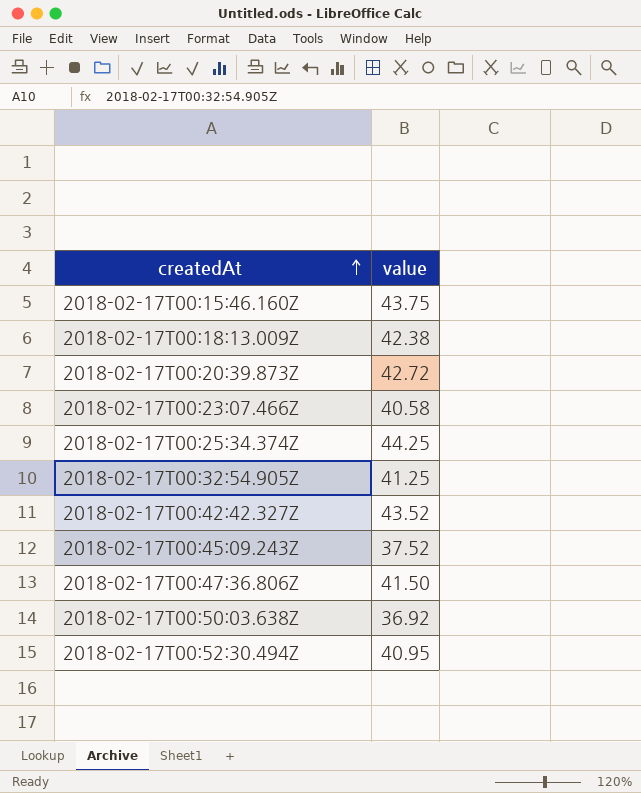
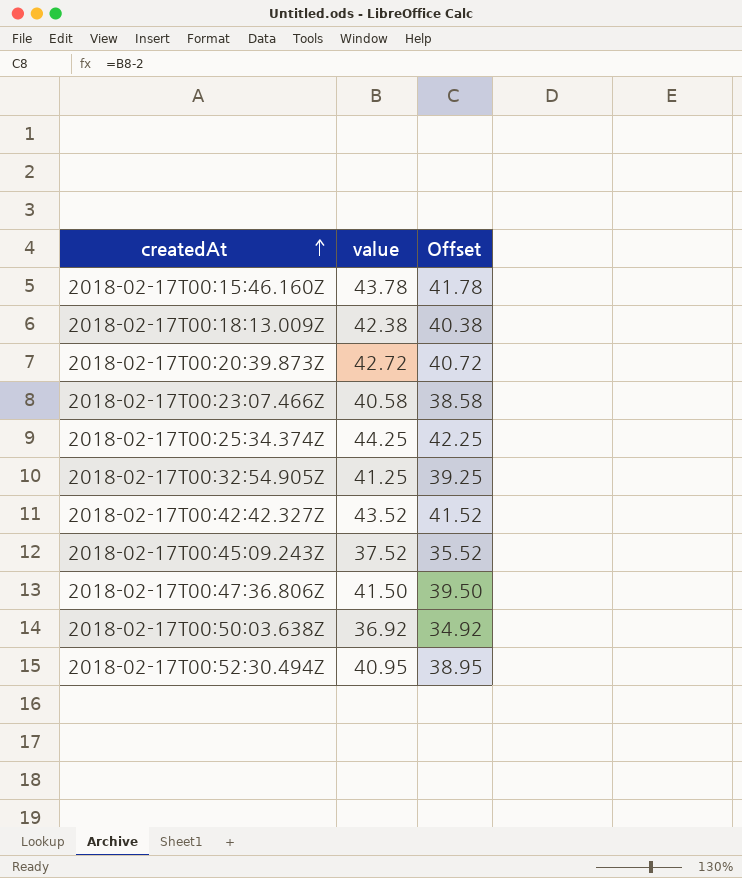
column Offset | formula: none -> [value] - 2
2018-02-17T00:15:46.160Z | value: 43.75 -> 43.78

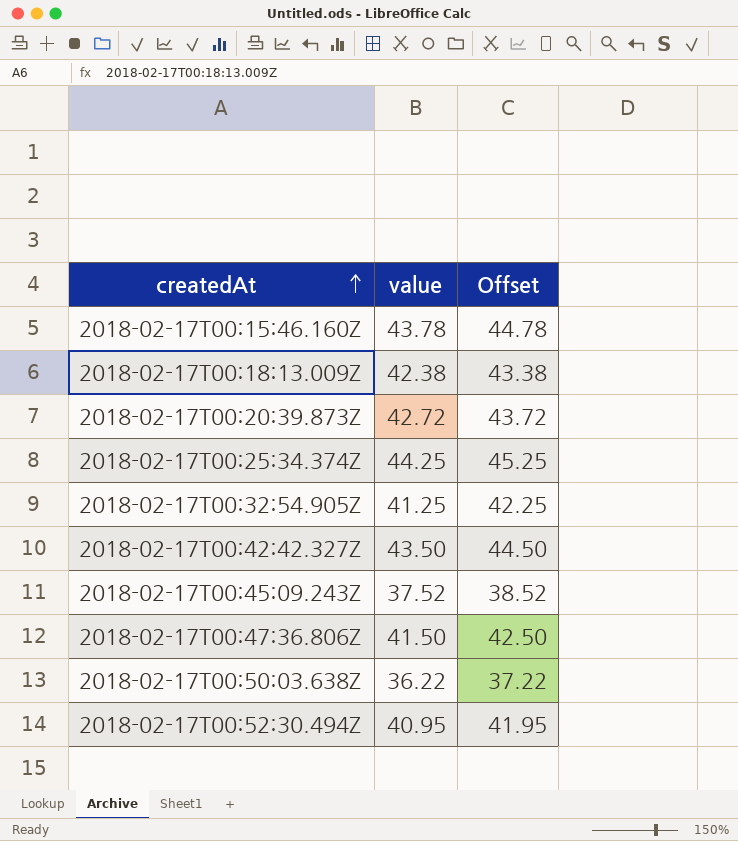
column Offset | formula: [value] - 2 -> [value] + 1
row 2018-02-17T00:23:07.466Z: 40.58 | 38.58 -> none
2018-02-17T00:42:42.327Z | value: 43.52 -> 43.50
2018-02-17T00:50:03.638Z | value: 36.92 -> 36.22

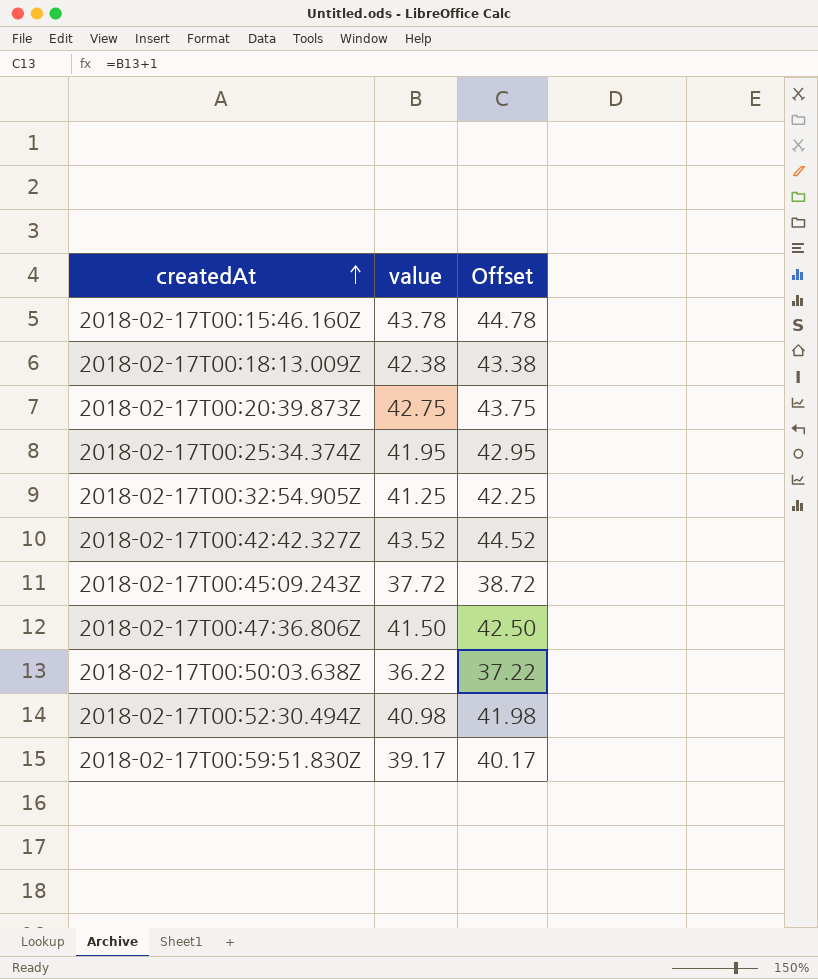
2018-02-17T00:20:39.873Z | value: 42.72 -> 42.75
2018-02-17T00:20:39.873Z | Offset: 43.72 -> 43.75
2018-02-17T00:25:34.374Z | value: 44.25 -> 41.95
2018-02-17T00:25:34.374Z | Offset: 45.25 -> 42.95
2018-02-17T00:42:42.327Z | value: 43.50 -> 43.52
2018-02-17T00:42:42.327Z | Offset: 44.50 -> 44.52
2018-02-17T00:45:09.243Z | value: 37.52 -> 37.72
2018-02-17T00:45:09.243Z | Offset: 38.52 -> 38.72
2018-02-17T00:52:30.494Z | value: 40.95 -> 40.98
2018-02-17T00:52:30.494Z | Offset: 41.95 -> 41.98
row 2018-02-17T00:59:51.830Z: none -> 39.17 | 40.17

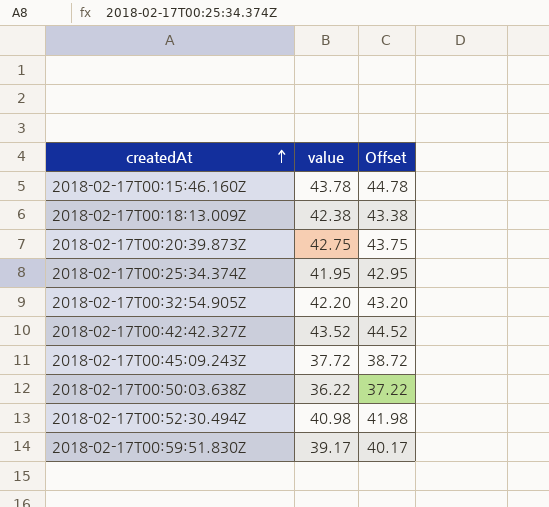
row 2018-02-17T00:47:36.806Z: 41.50 | 42.50 -> none
2018-02-17T00:32:54.905Z | value: 41.25 -> 42.20
2018-02-17T00:32:54.905Z | Offset: 42.25 -> 43.20

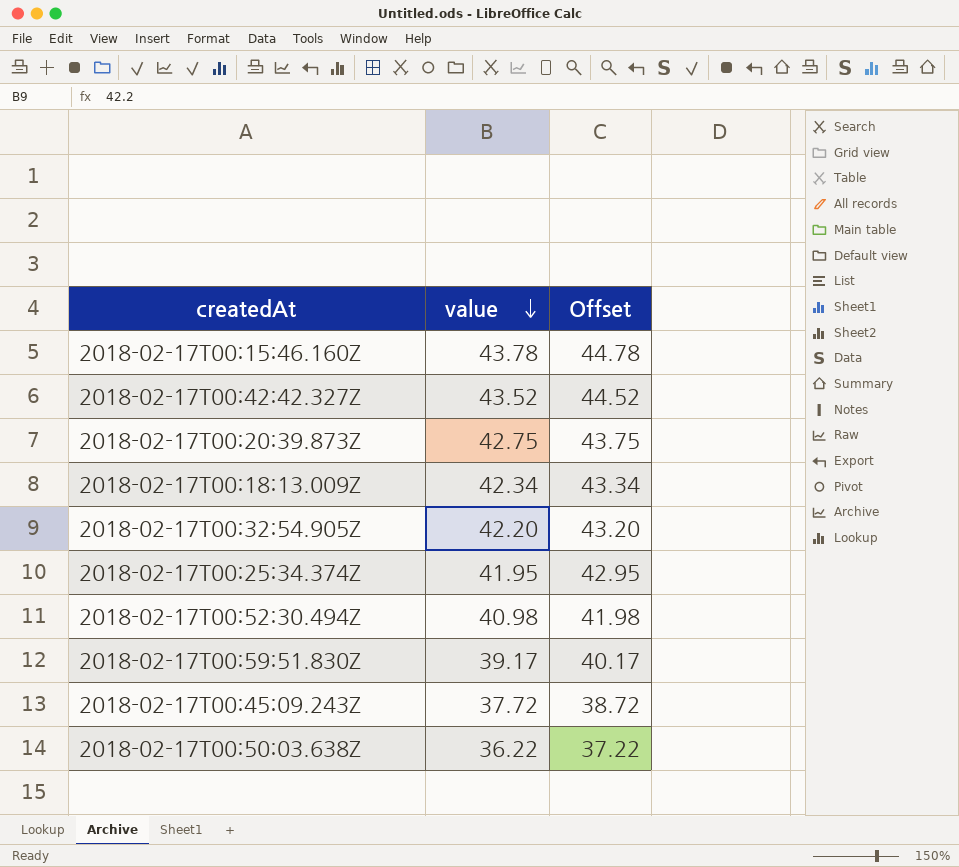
row order: createdAt ascending -> value descending
2018-02-17T00:18:13.009Z | value: 42.38 -> 42.34
2018-02-17T00:18:13.009Z | Offset: 43.38 -> 43.34

